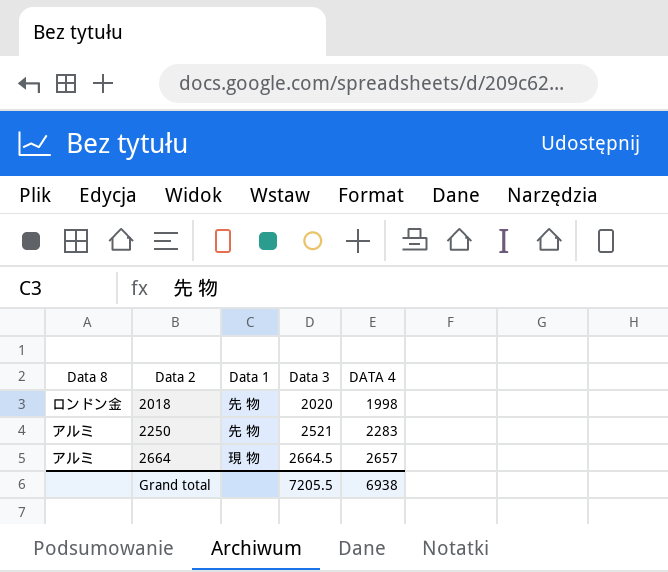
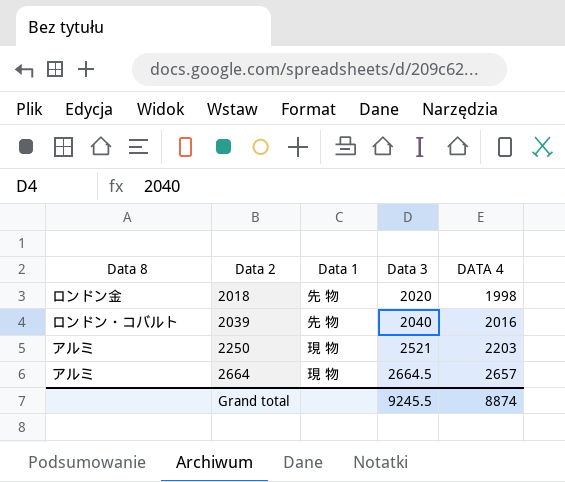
row 2039: none -> ロンドン・コバルト | 先 物 | 2040 | 2016
2250 | Data 1: 先 物 -> 現 物
2250 | DATA 4: 2283 -> 2203
Grand total | Data 3: 7205.5 -> 9245.5
Grand total | DATA 4: 6938 -> 8874

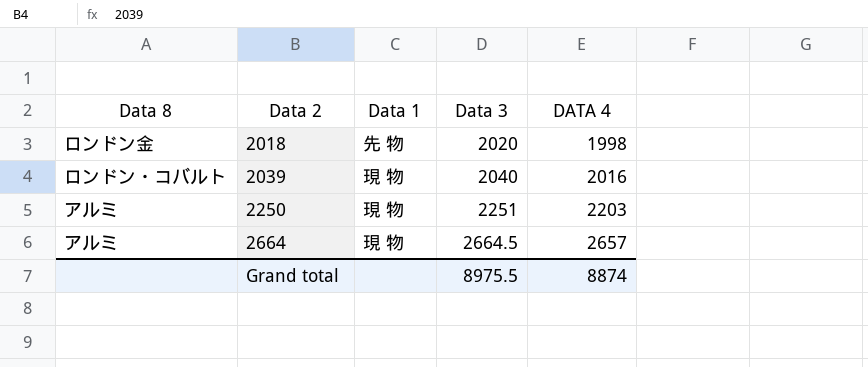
2039 | Data 1: 先 物 -> 現 物
2250 | Data 3: 2521 -> 2251
Grand total | Data 3: 9245.5 -> 8975.5

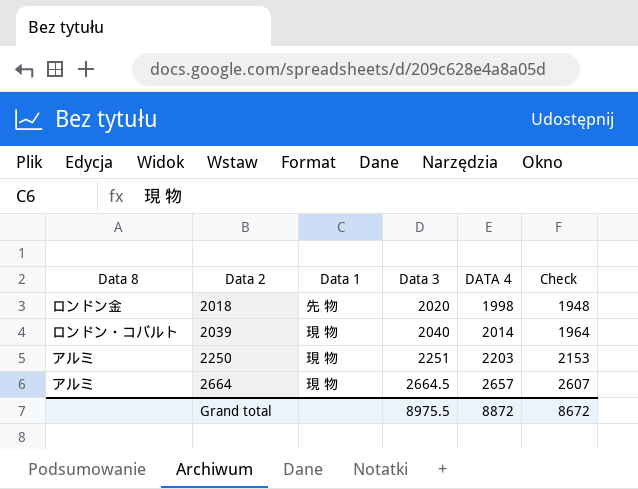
column Check | formula: none -> [DATA 4] - 50
2039 | DATA 4: 2016 -> 2014
Grand total | DATA 4: 8874 -> 8872

